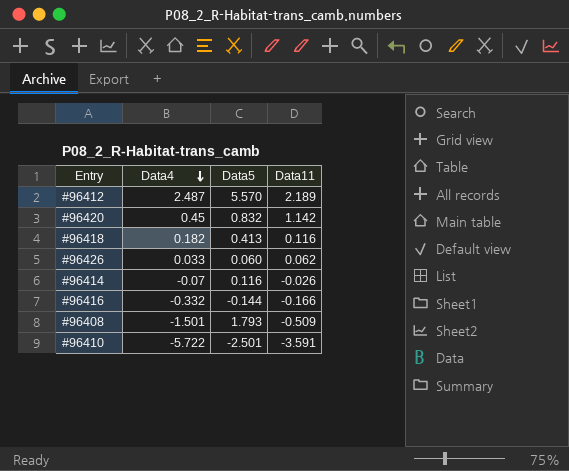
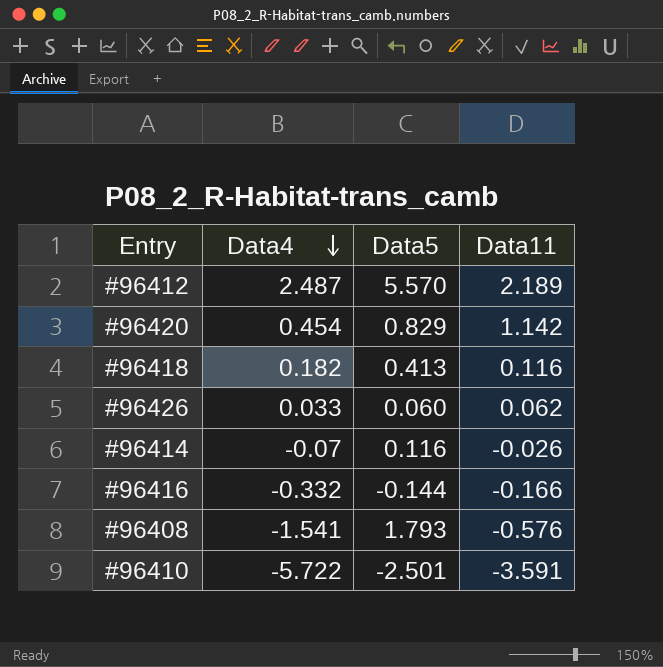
#96420 | Data4: 0.45 -> 0.454
#96420 | Data5: 0.832 -> 0.829
#96408 | Data4: -1.501 -> -1.541
#96408 | Data11: -0.509 -> -0.576

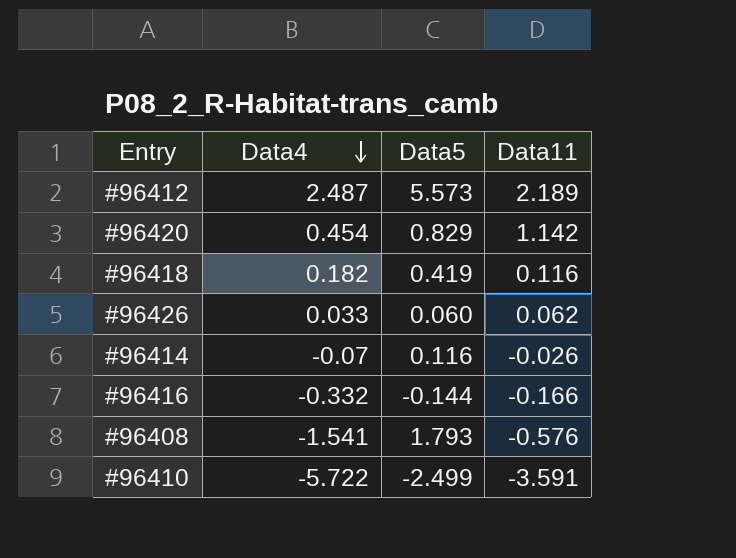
#96412 | Data5: 5.570 -> 5.573
#96418 | Data5: 0.413 -> 0.419
#96410 | Data5: -2.501 -> -2.499

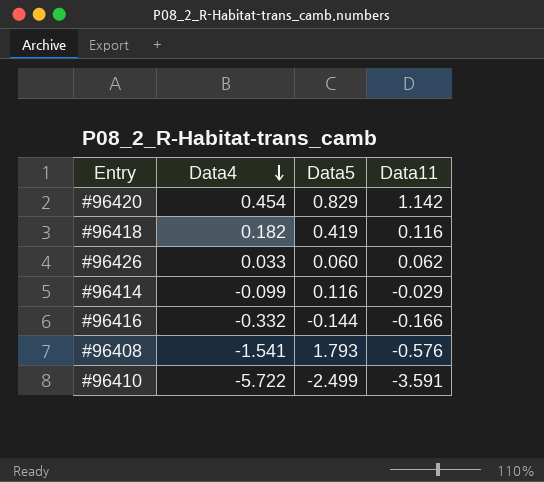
row #96412: 2.487 | 5.573 | 2.189 -> none
#96414 | Data4: -0.07 -> -0.099
#96414 | Data11: -0.026 -> -0.029

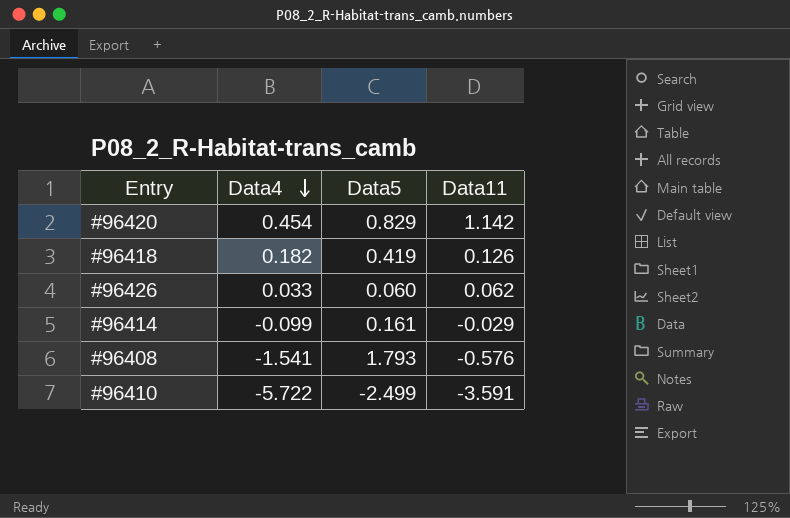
row #96416: -0.332 | -0.144 | -0.166 -> none
#96418 | Data11: 0.116 -> 0.126
#96414 | Data5: 0.116 -> 0.161

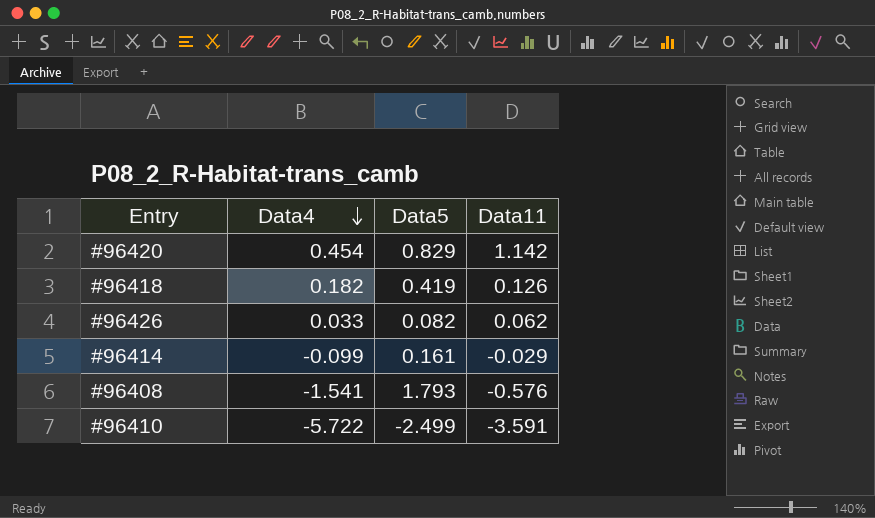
#96426 | Data5: 0.060 -> 0.082

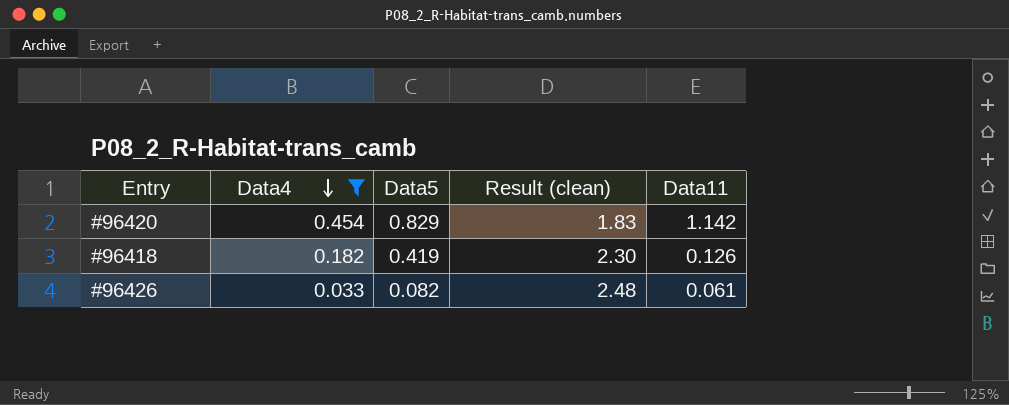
filter: none -> Data4 >= 0.033
column Result (clean) | formula: none -> [Data5] / [Data4]
#96426 | Data11: 0.062 -> 0.061

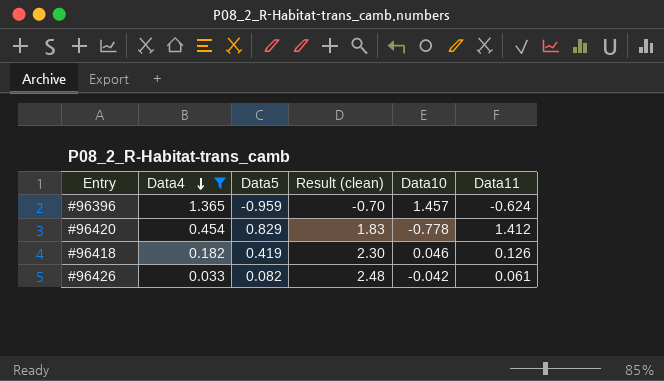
column Data10 | position: none -> 5
row #96396: none -> 1.365 | -0.959 | -0.70 | 1.457 | -0.624
#96420 | Data11: 1.142 -> 1.412

